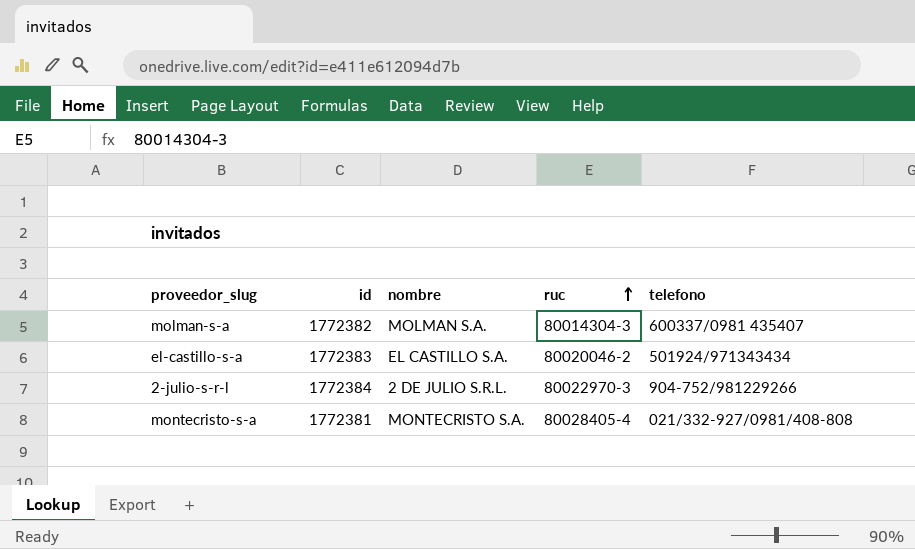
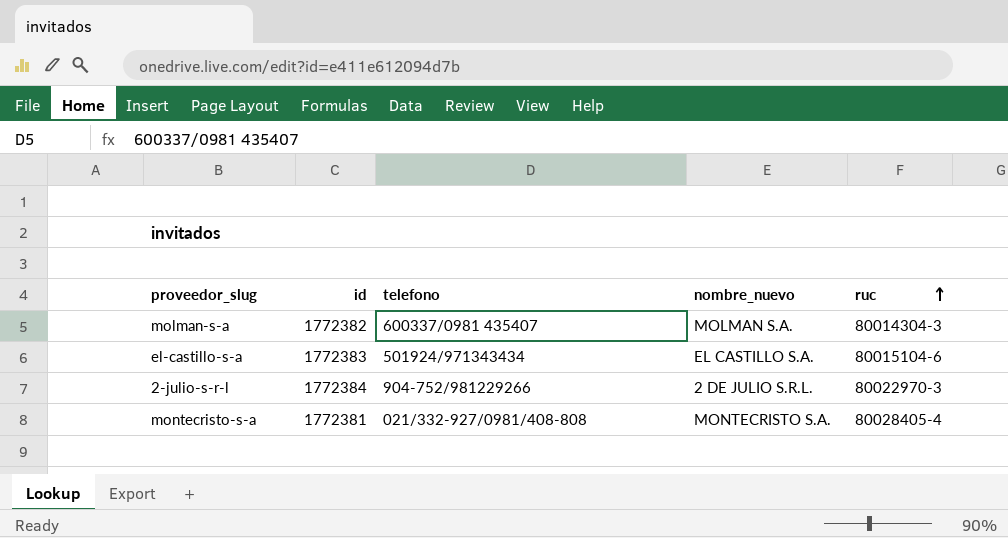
column telefono | position: 5 -> 3
column name: nombre -> nombre_nuevo
el-castillo-s-a | ruc: 80020046-2 -> 80015104-6

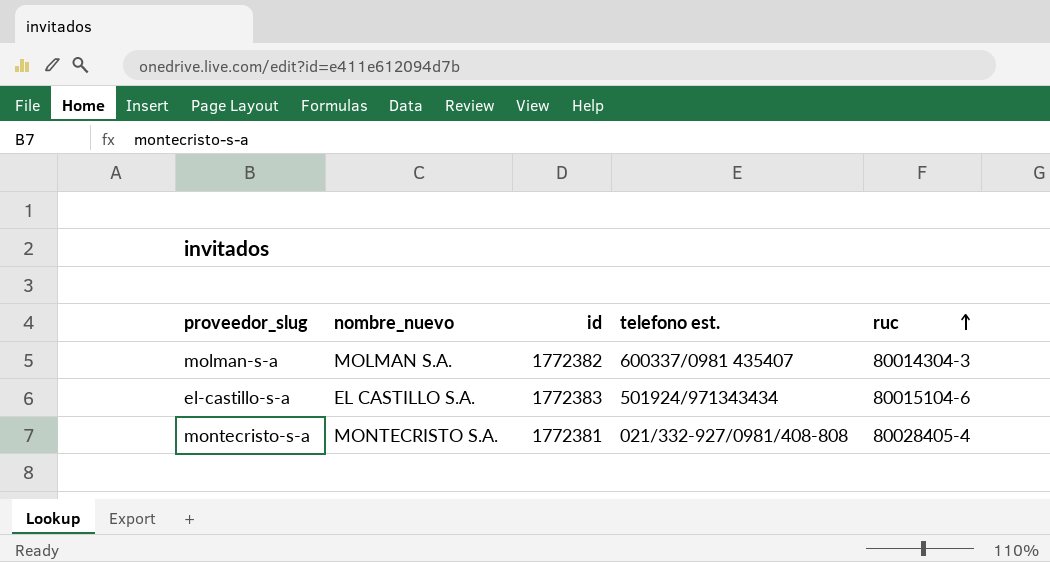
column nombre_nuevo | position: 4 -> 2
column name: telefono -> telefono est.
row 2-julio-s-r-l: 1772384 | 904-752/981229266 | 2 DE JULIO S.R.L. | 80022970-3 -> none

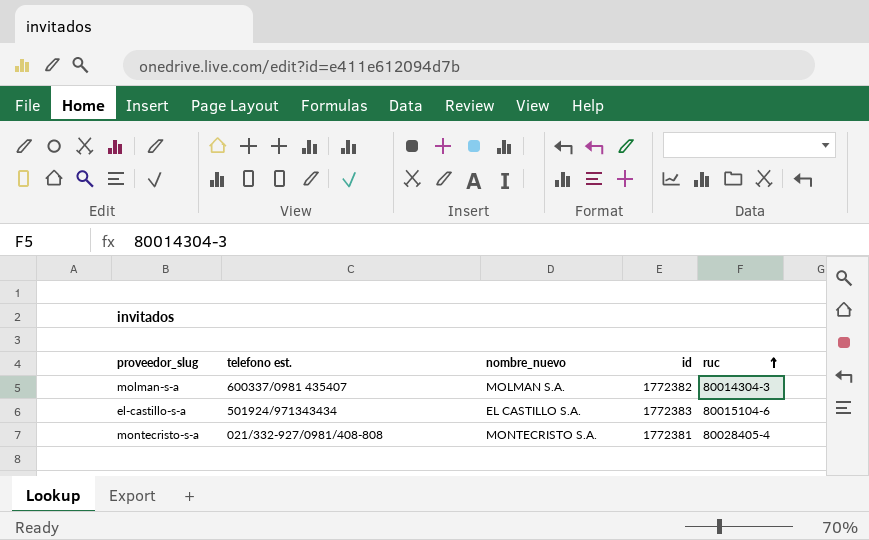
column telefono est. | position: 4 -> 2

